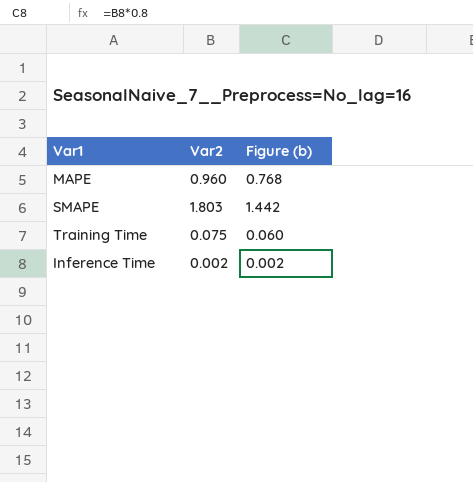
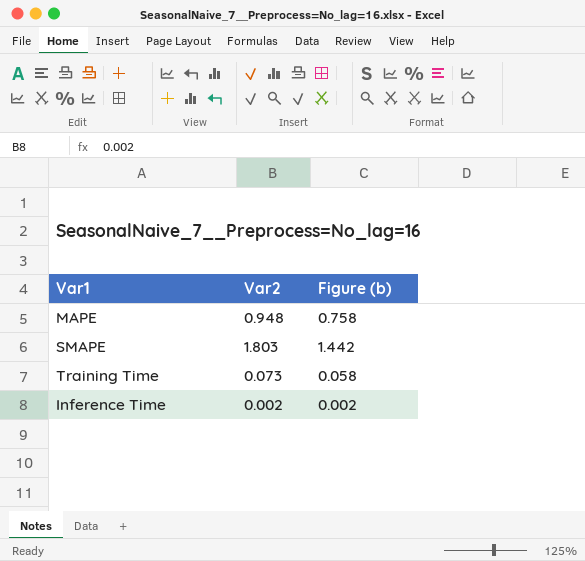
MAPE | Var2: 0.960 -> 0.948
MAPE | Figure (b): 0.768 -> 0.758
Training Time | Var2: 0.075 -> 0.073
Training Time | Figure (b): 0.060 -> 0.058

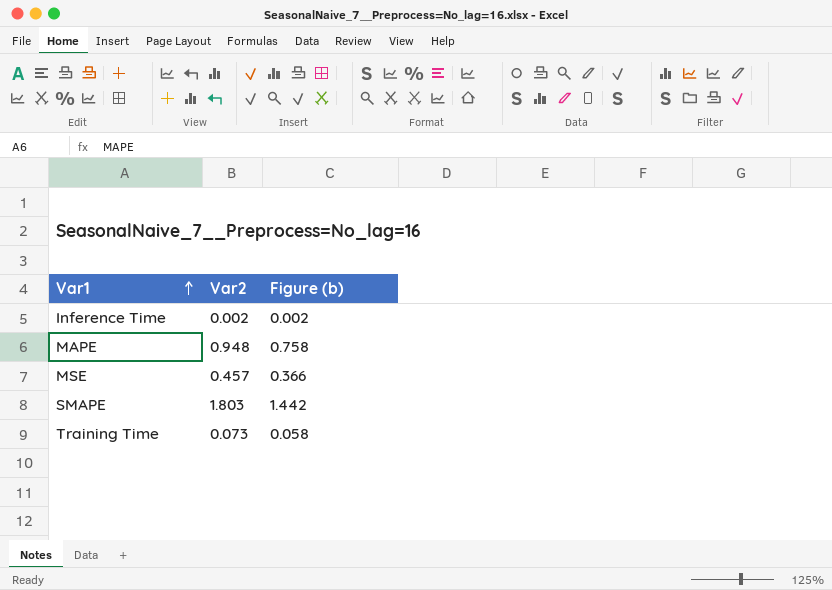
row order: none -> Var1 ascending
row MSE: none -> 0.457 | 0.366

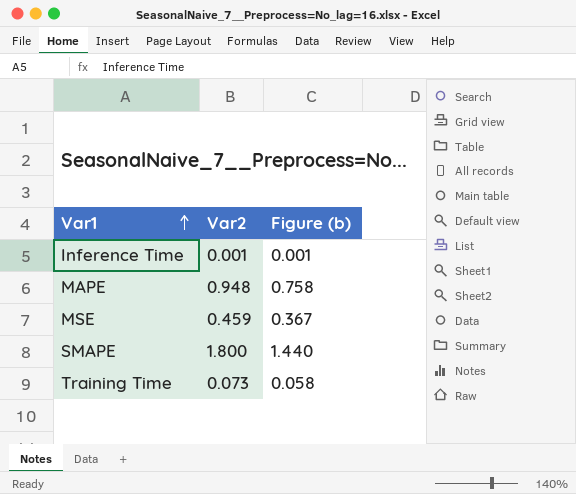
Inference Time | Var2: 0.002 -> 0.001
Inference Time | Figure (b): 0.002 -> 0.001
MSE | Var2: 0.457 -> 0.459
MSE | Figure (b): 0.366 -> 0.367
SMAPE | Var2: 1.803 -> 1.800
SMAPE | Figure (b): 1.442 -> 1.440

